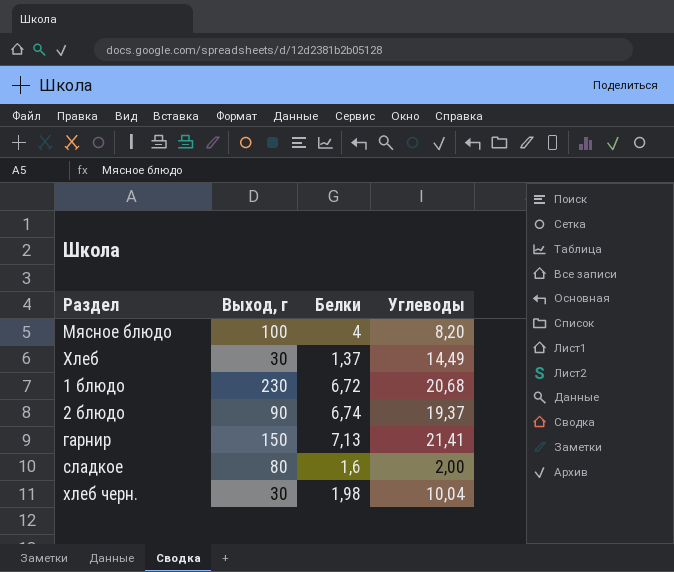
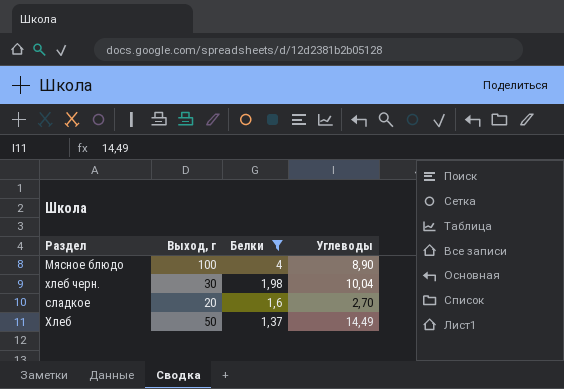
filter: none -> Белки <= 4
row order: none -> Белки descending
Мясное блюдо | Углеводы: 8,20 -> 8,90
сладкое | Выход, г: 80 -> 20
сладкое | Углеводы: 2,00 -> 2,70
Хлеб | Выход, г: 30 -> 50

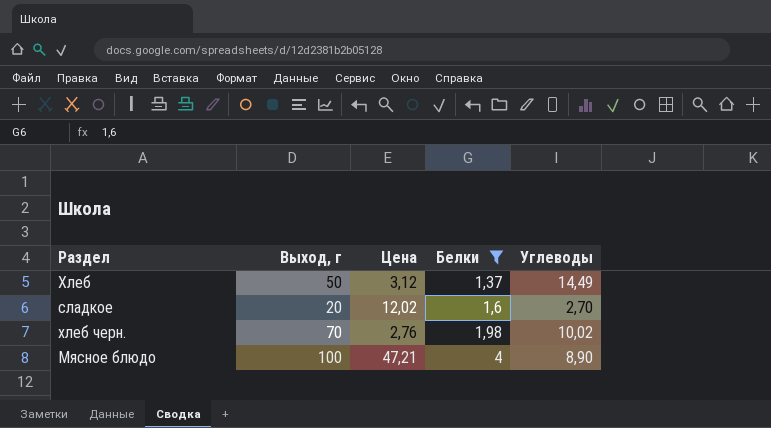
row order: Белки descending -> Белки ascending
column Цена | position: none -> 3
хлеб черн. | Выход, г: 30 -> 70
хлеб черн. | Углеводы: 10,04 -> 10,02

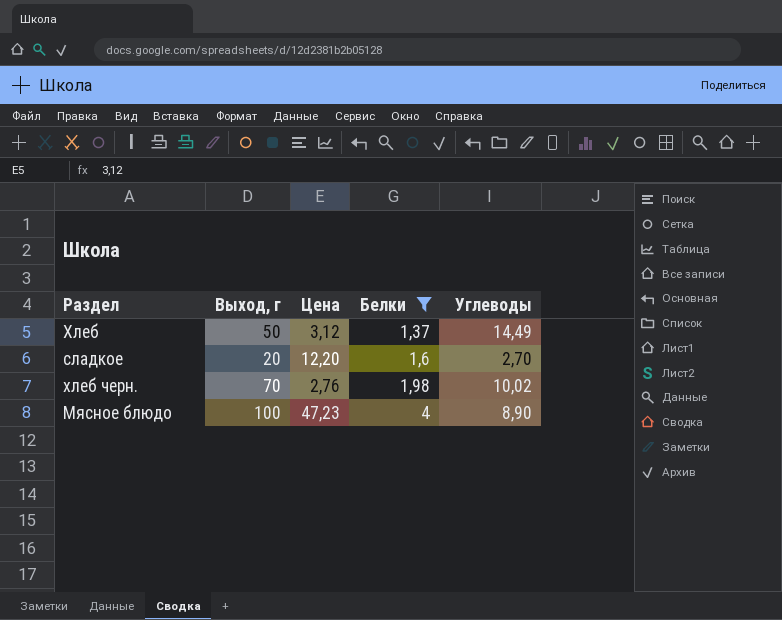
сладкое | Цена: 12,02 -> 12,20
Мясное блюдо | Цена: 47,21 -> 47,23

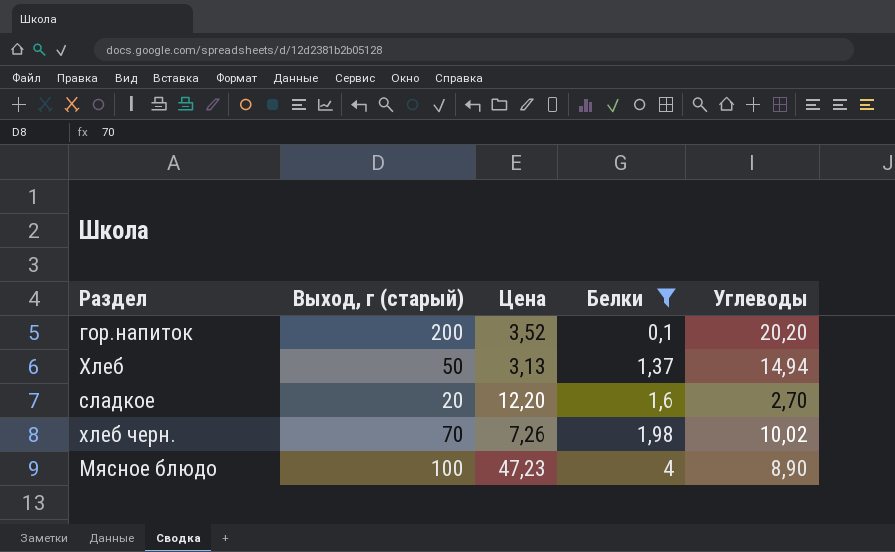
column name: Выход, г -> Выход, г (старый)
row гор.напиток: none -> 200 | 3,52 | 0,1 | 20,20
Хлеб | Цена: 3,12 -> 3,13
Хлеб | Углеводы: 14,49 -> 14,94
хлеб черн. | Цена: 2,76 -> 7,26

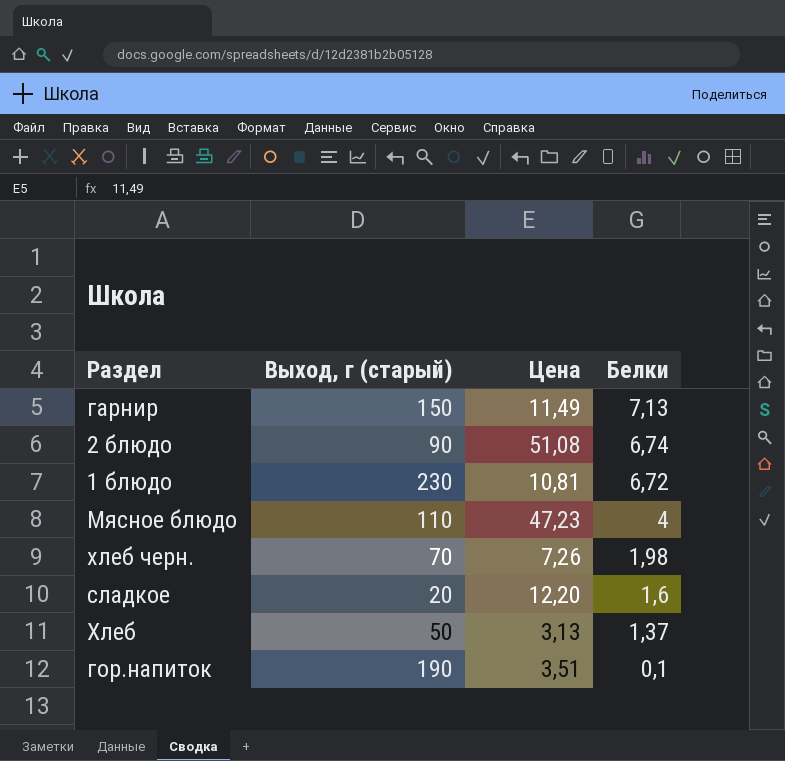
filter: Белки <= 4 -> none
row order: Белки ascending -> Белки descending
column Углеводы | position: 5 -> none
Мясное блюдо | Выход, г (старый): 100 -> 110
гор.напиток | Выход, г (старый): 200 -> 190
гор.напиток | Цена: 3,52 -> 3,51

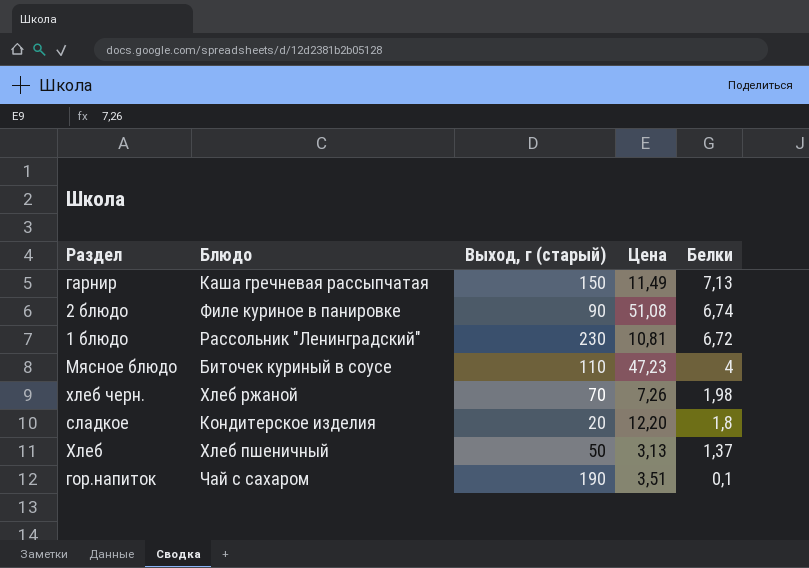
column Блюдо | position: none -> 2
сладкое | Белки: 1,6 -> 1,8

